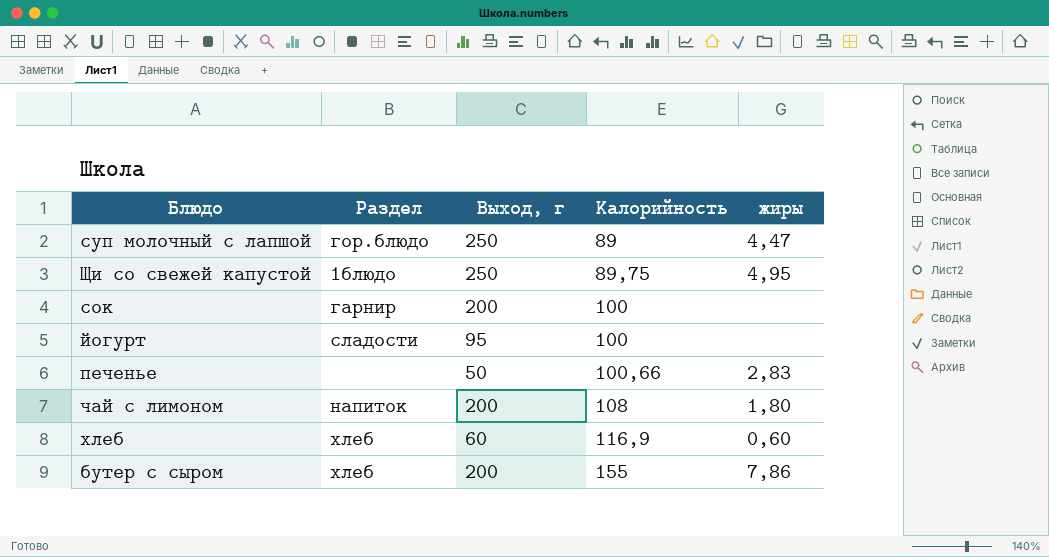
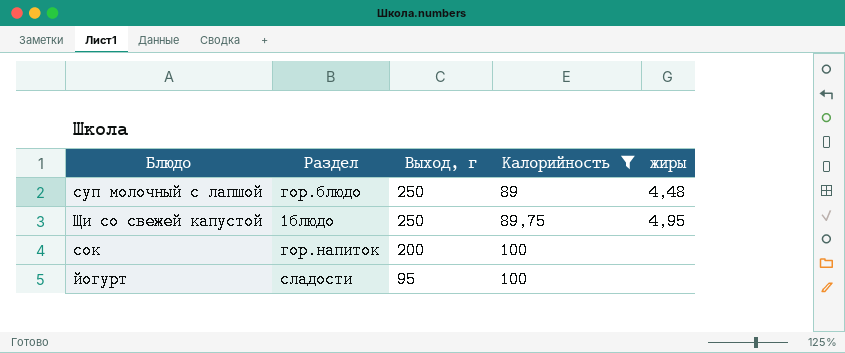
filter: none -> Калорийность <= 100
суп молочный с лапшой | жиры: 4,47 -> 4,48
сок | Раздел: гарнир -> гор.напиток

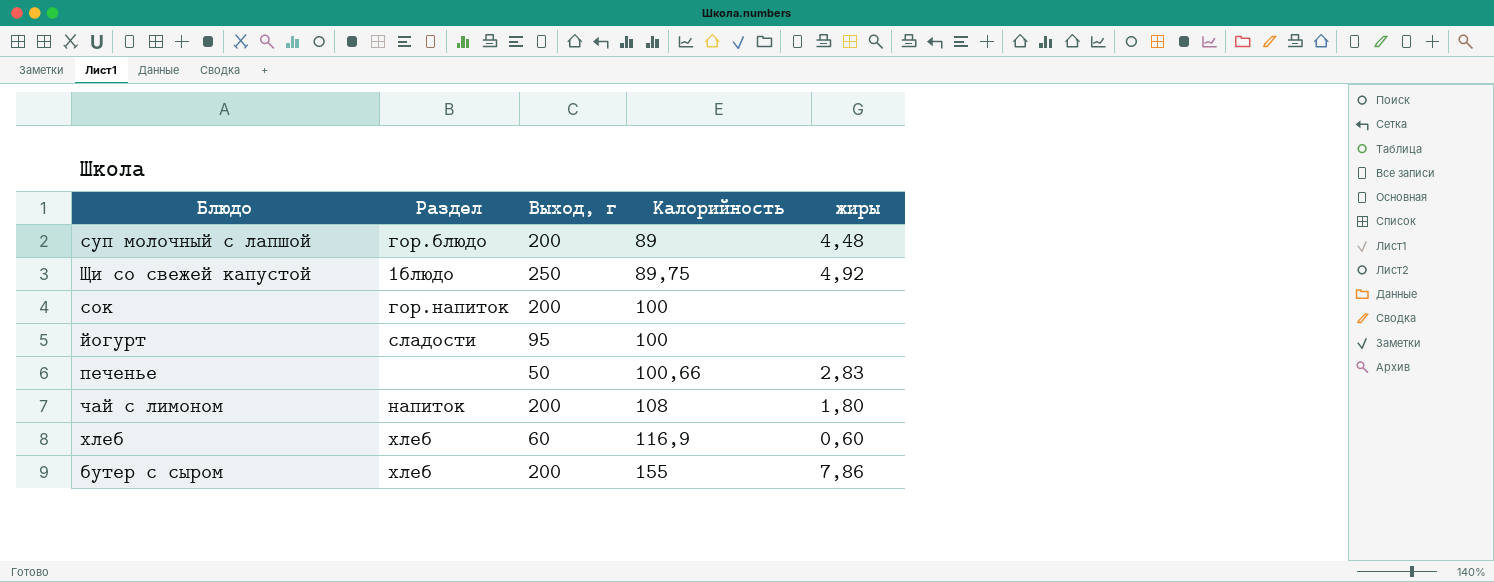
filter: Калорийность <= 100 -> none
суп молочный с лапшой | Выход, г: 250 -> 200
Щи со свежей капустой | жиры: 4,95 -> 4,92

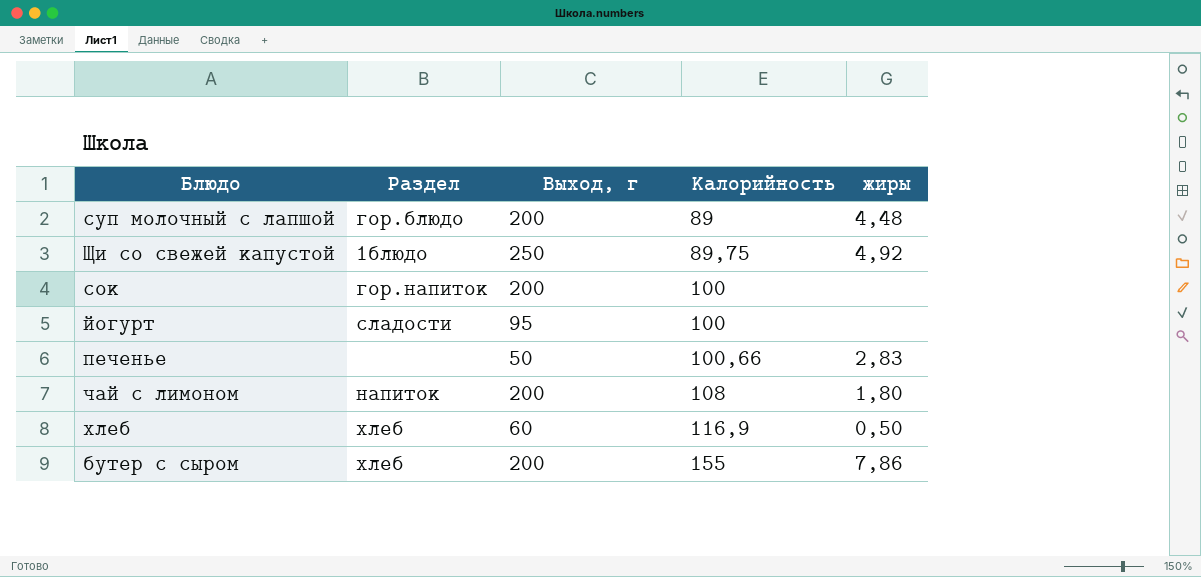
хлеб | жиры: 0,60 -> 0,50

